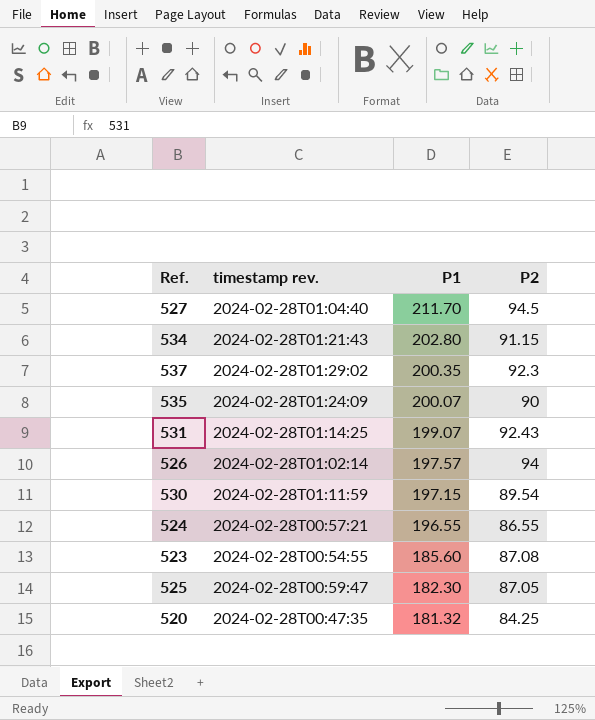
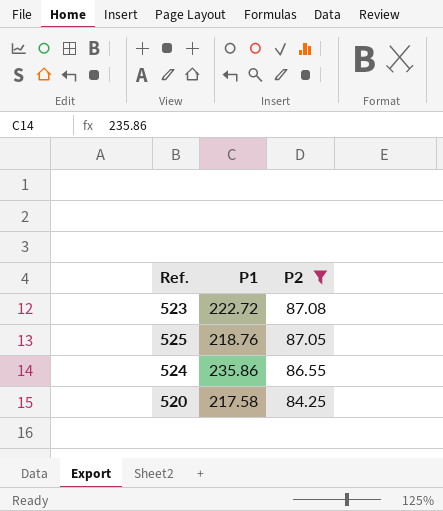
filter: none -> P2 <= 87.08
row order: P1 descending -> P2 descending
column timestamp rev. | position: 2 -> none
523 | P1: 185.60 -> 222.72
525 | P1: 182.30 -> 218.76
524 | P1: 196.55 -> 235.86
520 | P1: 181.32 -> 217.58

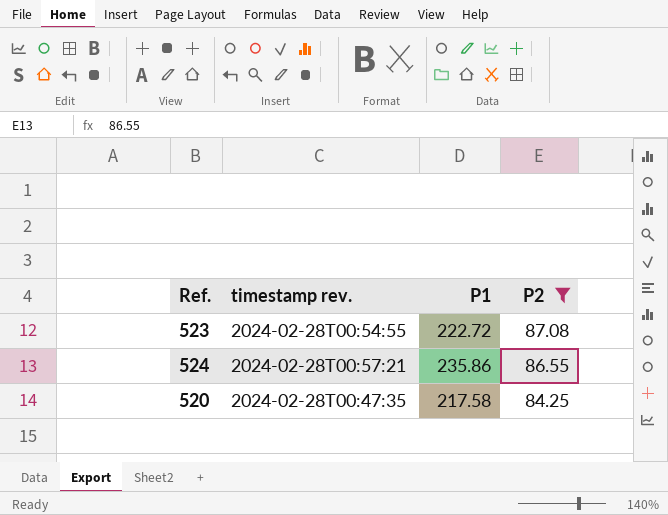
column timestamp rev. | position: none -> 2
row 525: 218.76 | 87.05 -> none

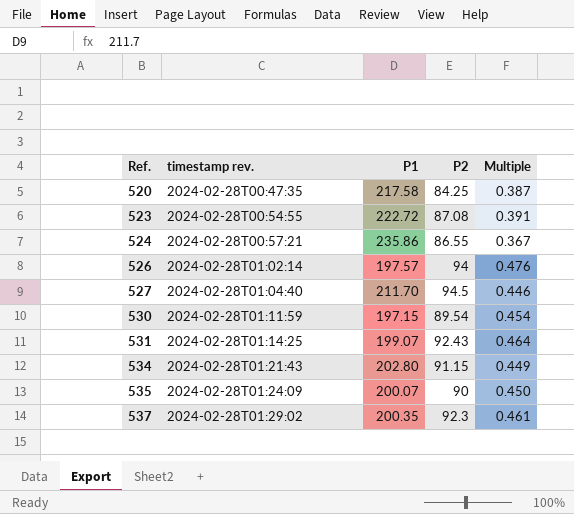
filter: P2 <= 87.08 -> none
row order: P2 descending -> Ref. ascending
column Multiple | formula: none -> [P2] / [P1]

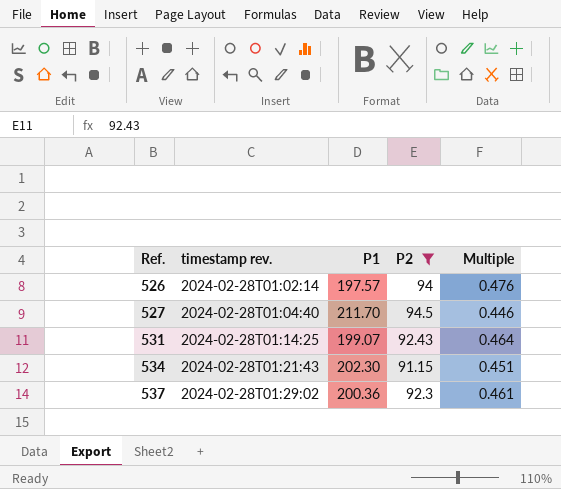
filter: none -> P2 >= 91.15
534 | P1: 202.80 -> 202.30
534 | Multiple: 0.449 -> 0.451
537 | P1: 200.35 -> 200.36

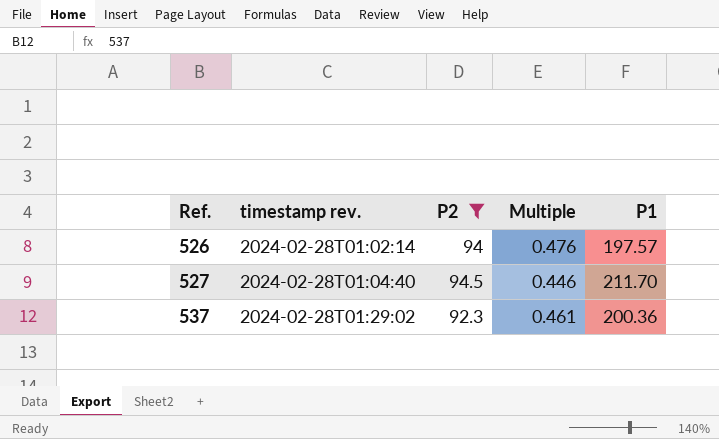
column P1 | position: 3 -> 5
row 531: 2024-02-28T01:14:25 | 199.07 | 92.43 | 0.464 -> none
row 534: 2024-02-28T01:21:43 | 202.30 | 91.15 | 0.451 -> none

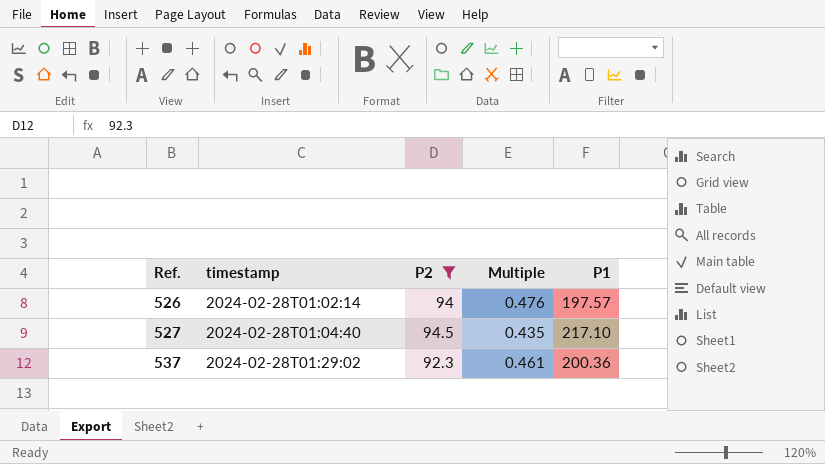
column name: timestamp rev. -> timestamp
527 | Multiple: 0.446 -> 0.435
527 | P1: 211.70 -> 217.10

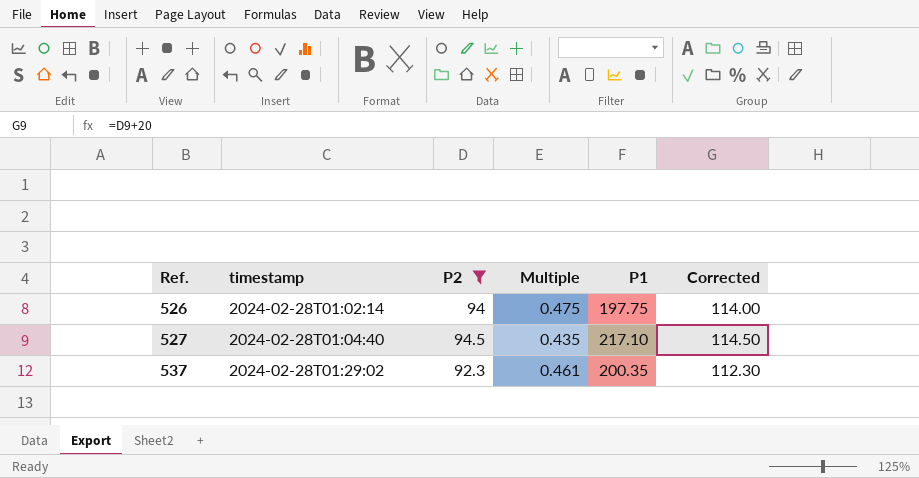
column Corrected | formula: none -> [P2] + 20
526 | Multiple: 0.476 -> 0.475
526 | P1: 197.57 -> 197.75
537 | P1: 200.36 -> 200.35

